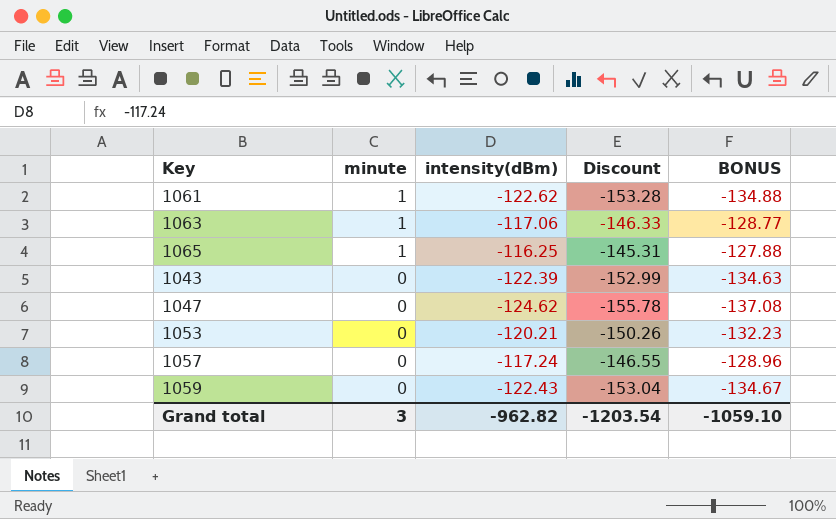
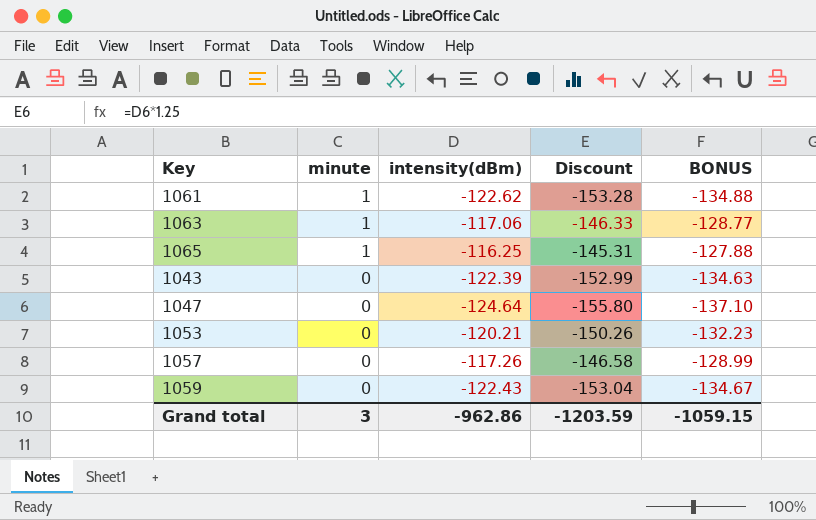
1047 | intensity(dBm): -124.62 -> -124.64
1047 | Discount: -155.78 -> -155.80
1047 | BONUS: -137.08 -> -137.10
1057 | intensity(dBm): -117.24 -> -117.26
1057 | Discount: -146.55 -> -146.58
1057 | BONUS: -128.96 -> -128.99
Grand total | intensity(dBm): -962.82 -> -962.86
Grand total | Discount: -1203.54 -> -1203.59
Grand total | BONUS: -1059.10 -> -1059.15

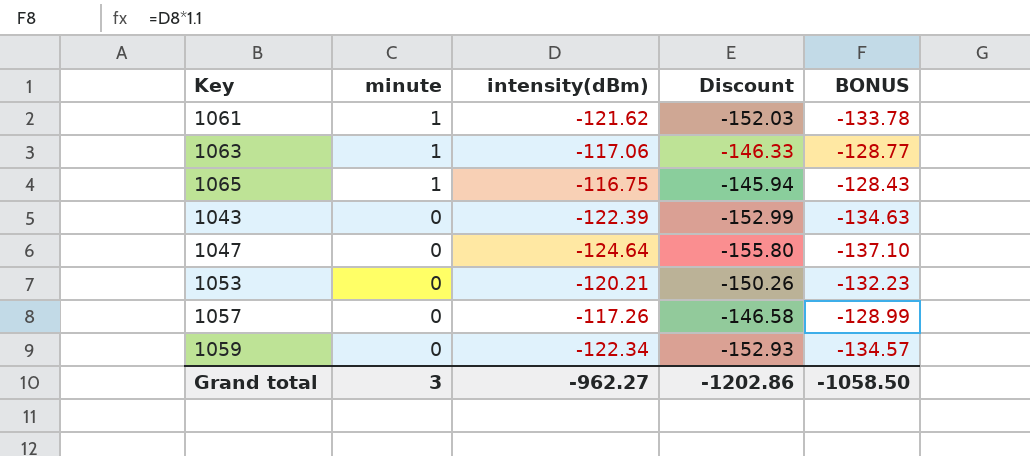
1061 | intensity(dBm): -122.62 -> -121.62
1061 | Discount: -153.28 -> -152.03
1061 | BONUS: -134.88 -> -133.78
1065 | intensity(dBm): -116.25 -> -116.75
1065 | Discount: -145.31 -> -145.94
1065 | BONUS: -127.88 -> -128.43
1059 | intensity(dBm): -122.43 -> -122.34
1059 | Discount: -153.04 -> -152.93
1059 | BONUS: -134.67 -> -134.57
Grand total | intensity(dBm): -962.86 -> -962.27
Grand total | Discount: -1203.59 -> -1202.86
Grand total | BONUS: -1059.15 -> -1058.50

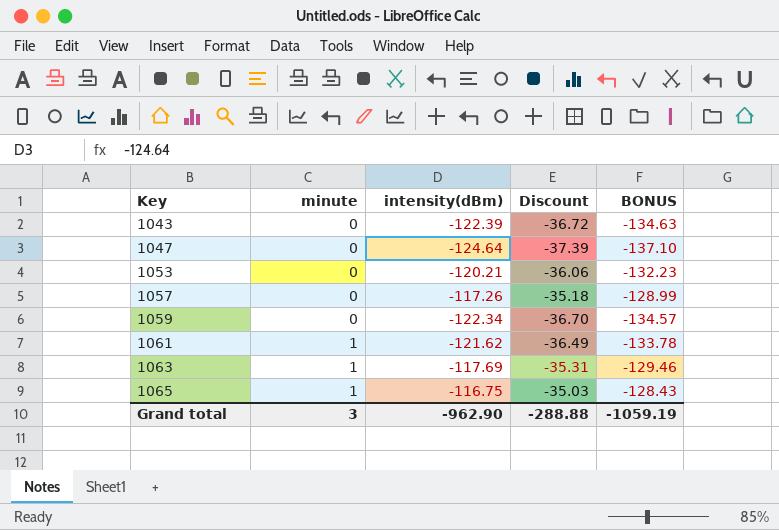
row order: minute descending -> Key ascending
column Discount | formula: [intensity(dBm)] * 1.25 -> [intensity(dBm)] * 0.3
1063 | intensity(dBm): -117.06 -> -117.69
1063 | BONUS: -128.77 -> -129.46
Grand total | intensity(dBm): -962.27 -> -962.90
Grand total | Discount: -1202.86 -> -288.88
Grand total | BONUS: -1058.50 -> -1059.19

